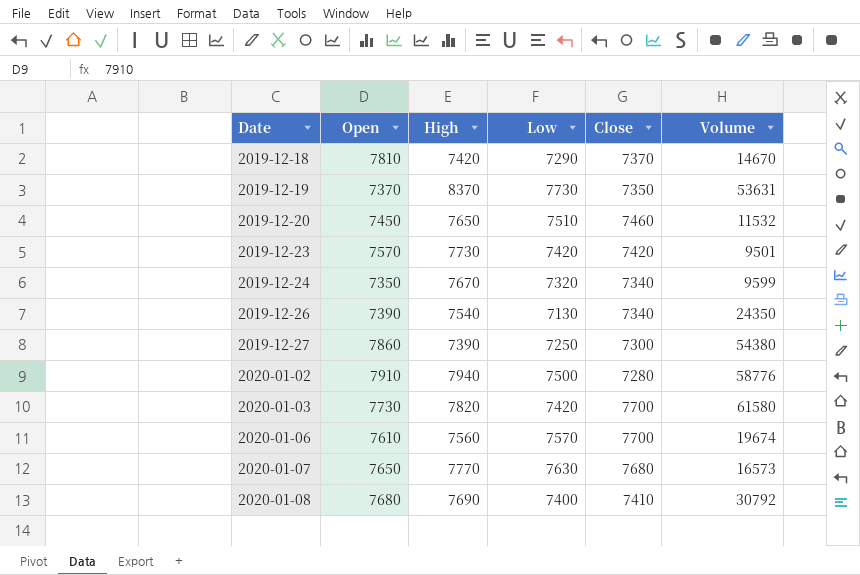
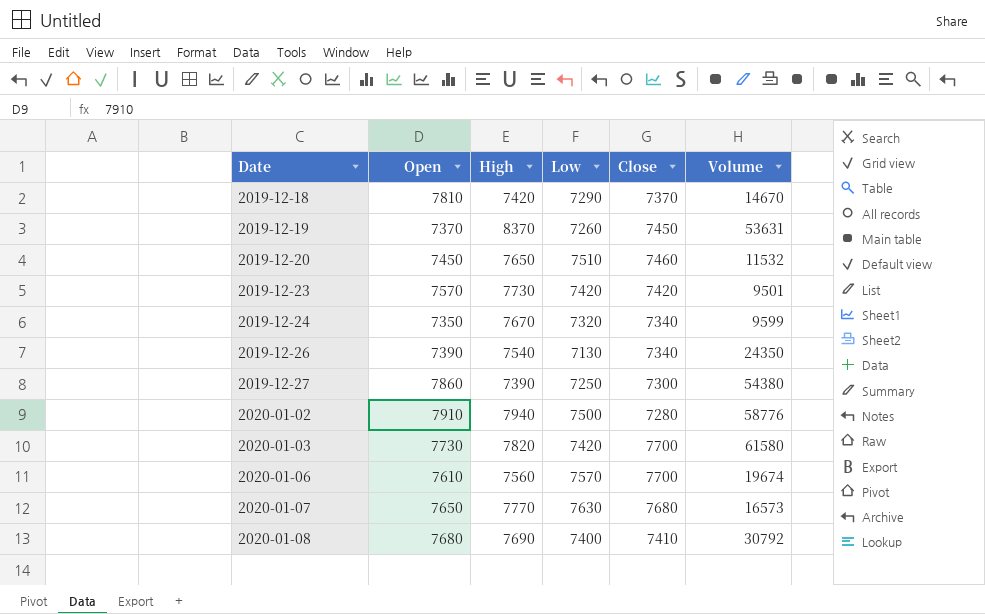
2019-12-19 | Low: 7730 -> 7260
2019-12-19 | Close: 7350 -> 7450

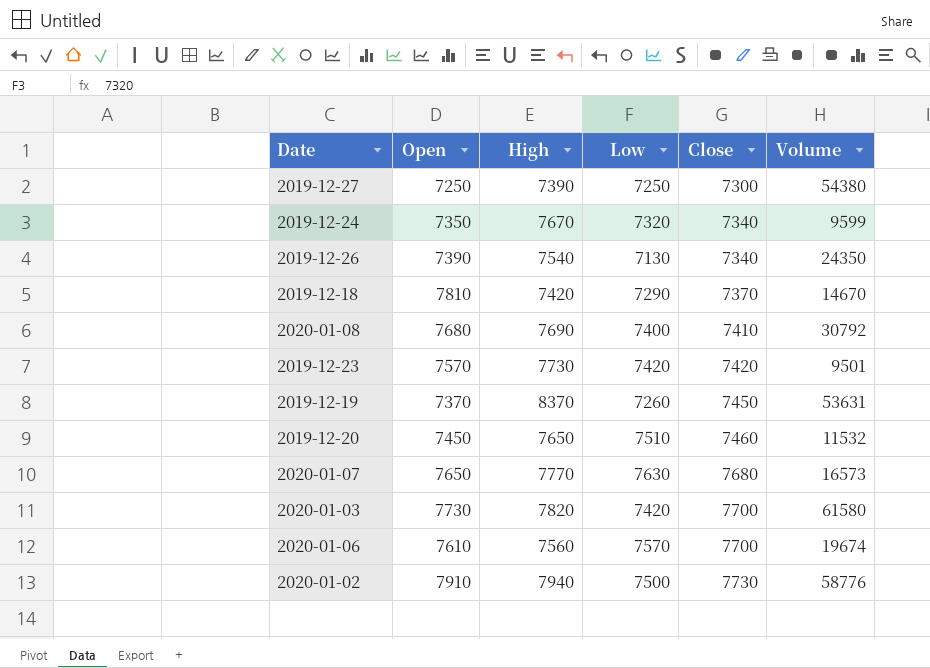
row order: Date ascending -> Close ascending
2019-12-27 | Open: 7860 -> 7250
2020-01-02 | Close: 7280 -> 7730

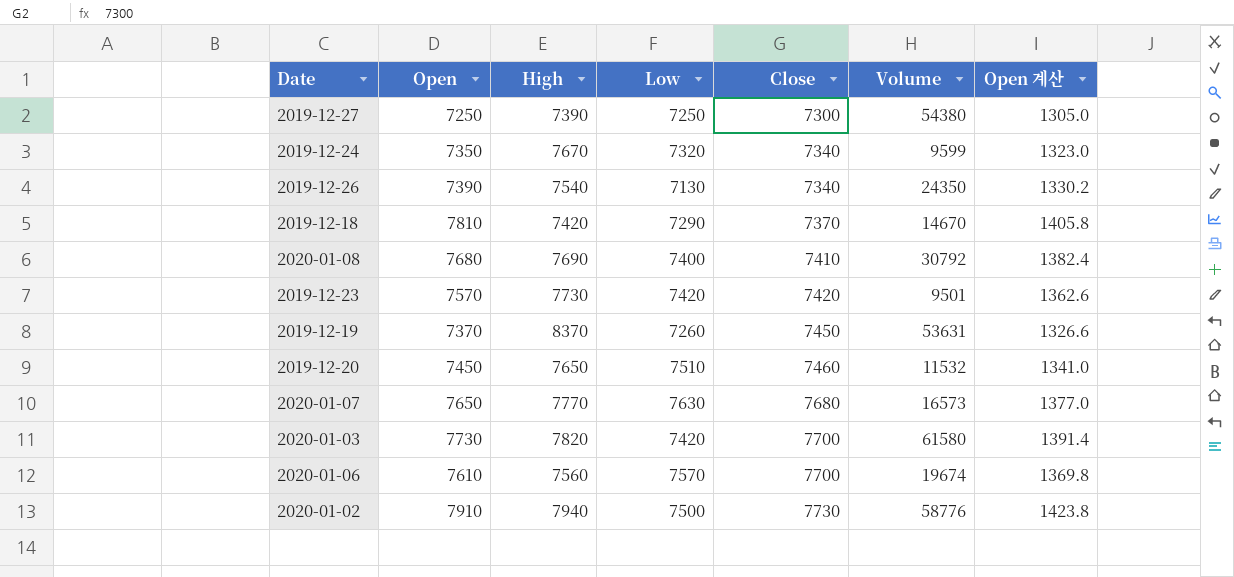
column Open 계산 | formula: none -> [Open] * 0.18

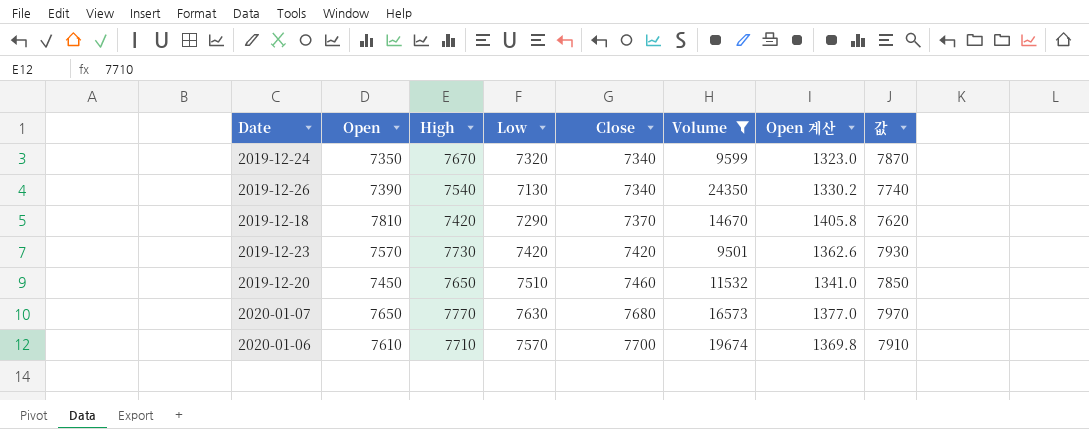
filter: none -> Volume <= 24350
column 값 | formula: none -> [High] + 200
2020-01-06 | High: 7560 -> 7710

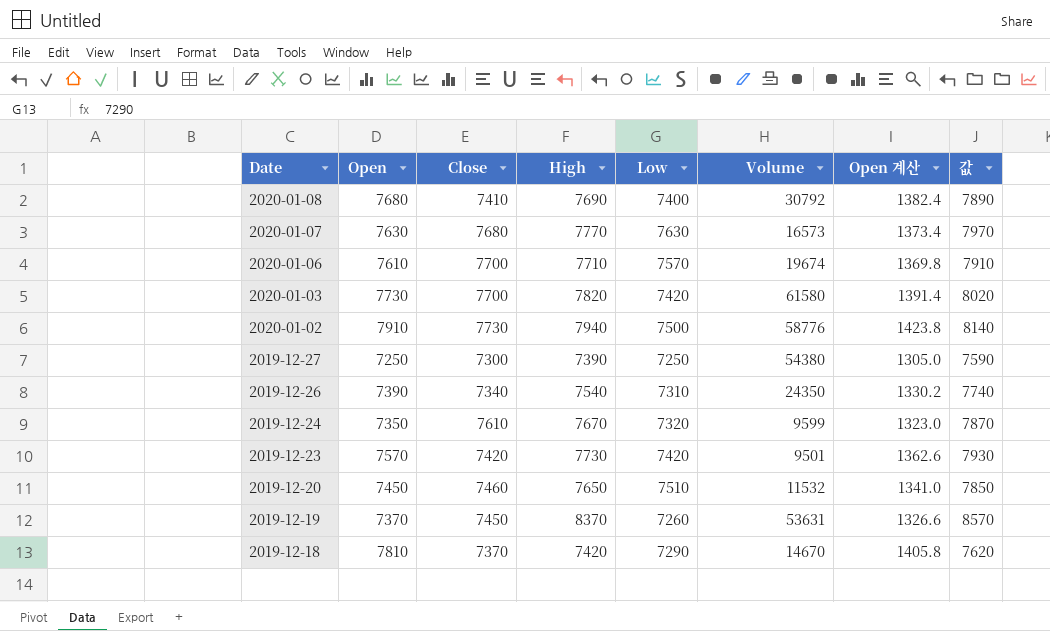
filter: Volume <= 24350 -> none
row order: Close ascending -> Date descending
column Close | position: 5 -> 3
2020-01-07 | Open: 7650 -> 7630
2020-01-07 | Open 계산: 1377.0 -> 1373.4
2019-12-26 | Low: 7130 -> 7310
2019-12-24 | Close: 7340 -> 7610

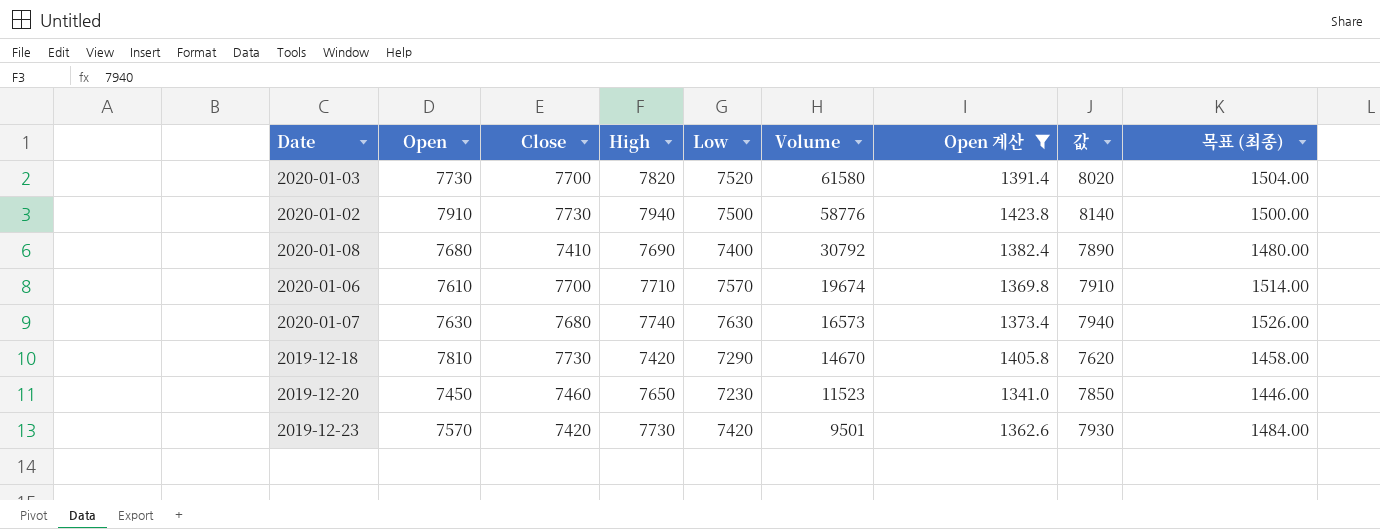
filter: none -> Open 계산 >= 1341.0
row order: Date descending -> Volume descending
column 목표 (최종) | formula: none -> [Low] * 0.2
2020-01-03 | Low: 7420 -> 7520
2020-01-07 | High: 7770 -> 7740
2020-01-07 | 값: 7970 -> 7940
2019-12-18 | Close: 7370 -> 7730
2019-12-20 | Low: 7510 -> 7230
2019-12-20 | Volume: 11532 -> 11523

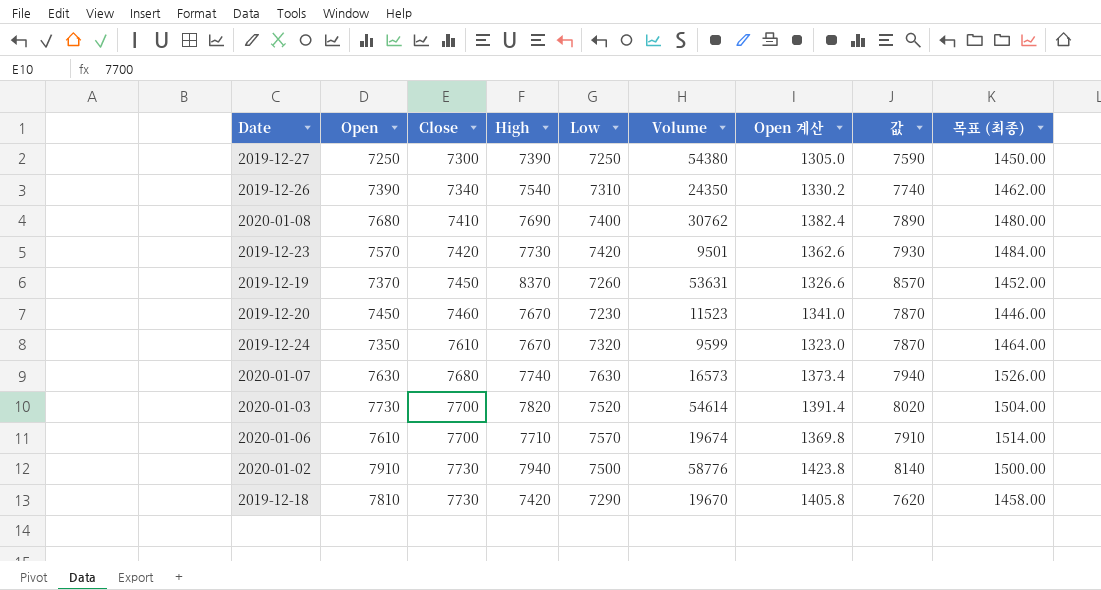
filter: Open 계산 >= 1341.0 -> none
row order: Volume descending -> Close ascending
2020-01-08 | Volume: 30792 -> 30762
2019-12-20 | High: 7650 -> 7670
2019-12-20 | 값: 7850 -> 7870
2020-01-03 | Volume: 61580 -> 54614
2019-12-18 | Volume: 14670 -> 19670

